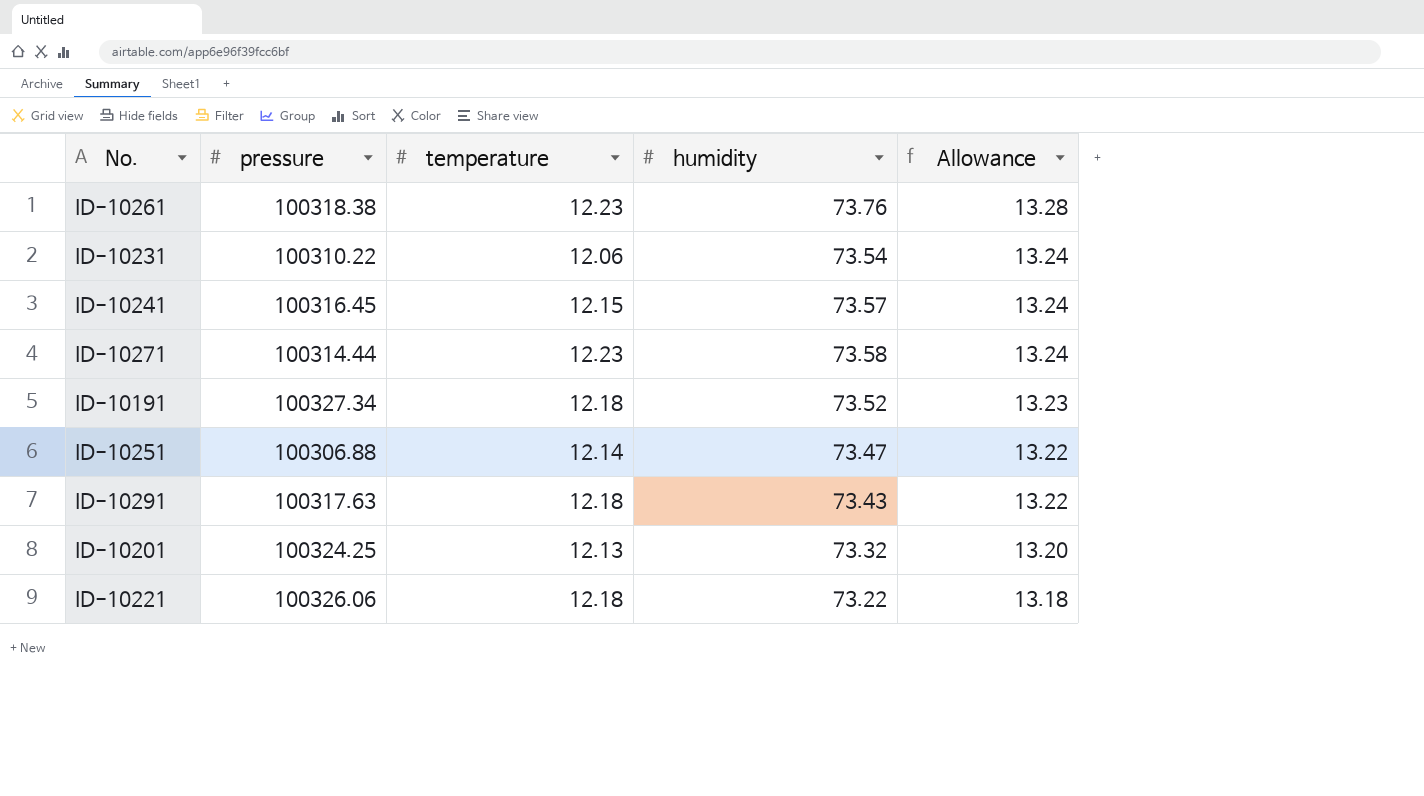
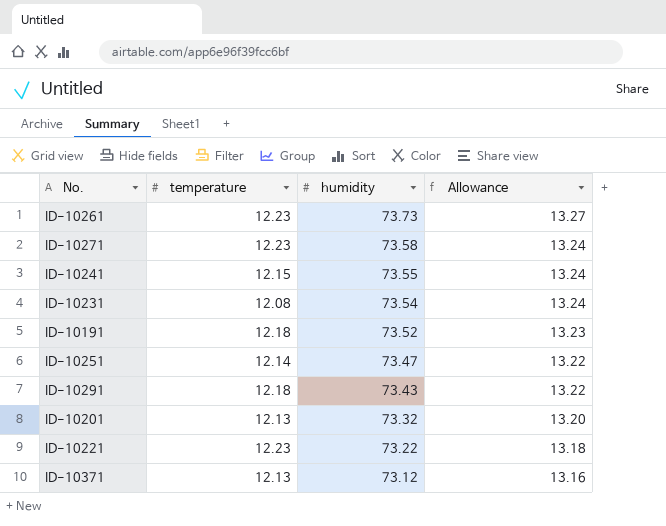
row order: Allowance descending -> humidity descending
column pressure | position: 2 -> none
ID-10261 | humidity: 73.76 -> 73.73
ID-10261 | Allowance: 13.28 -> 13.27
ID-10241 | humidity: 73.57 -> 73.55
ID-10231 | temperature: 12.06 -> 12.08
ID-10221 | temperature: 12.18 -> 12.23
row ID-10371: none -> 12.13 | 73.12 | 13.16

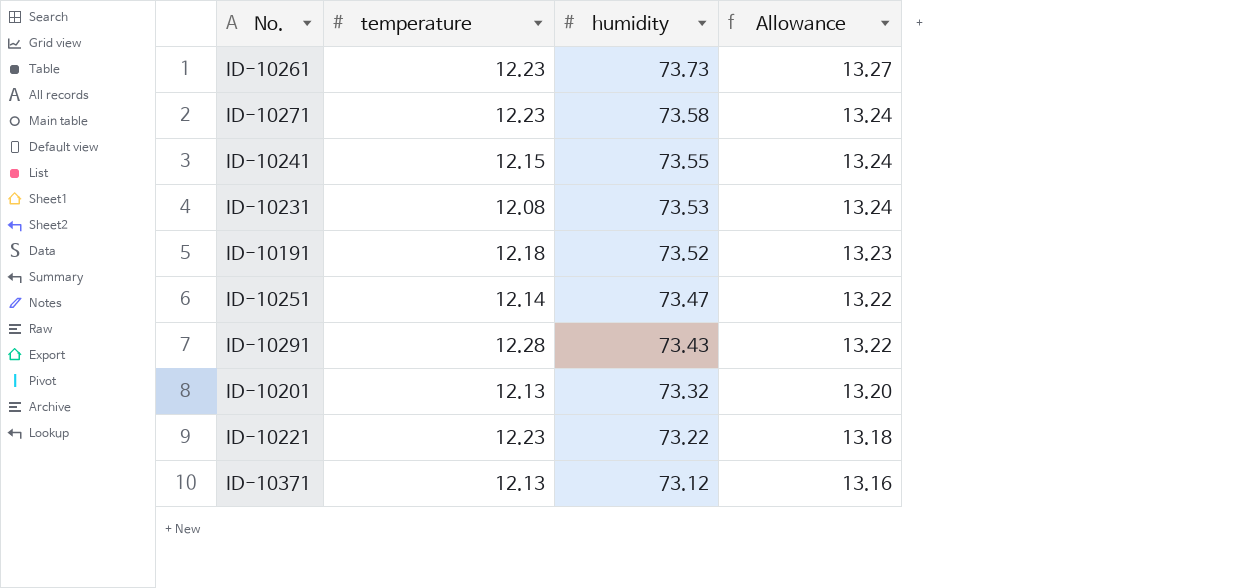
ID-10231 | humidity: 73.54 -> 73.53
ID-10291 | temperature: 12.18 -> 12.28

